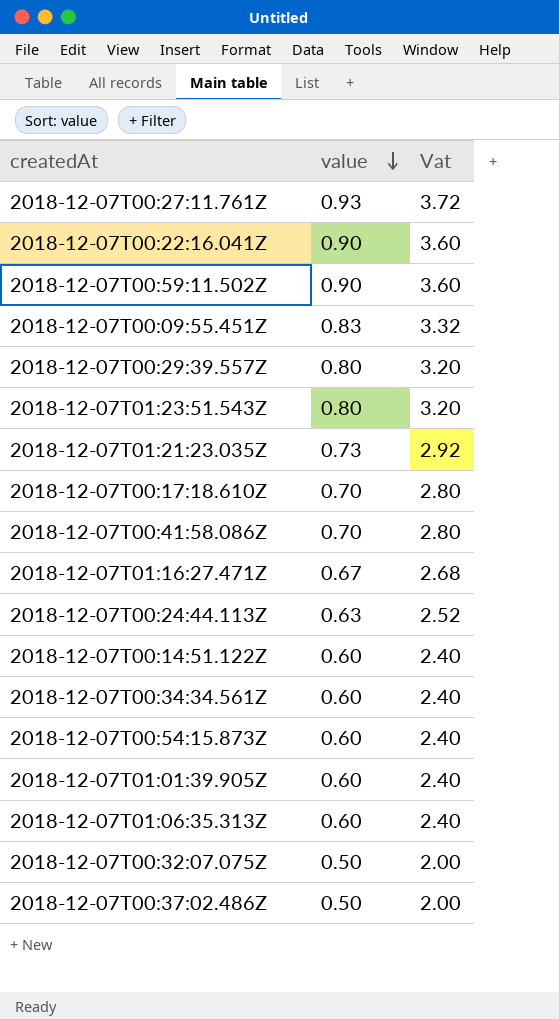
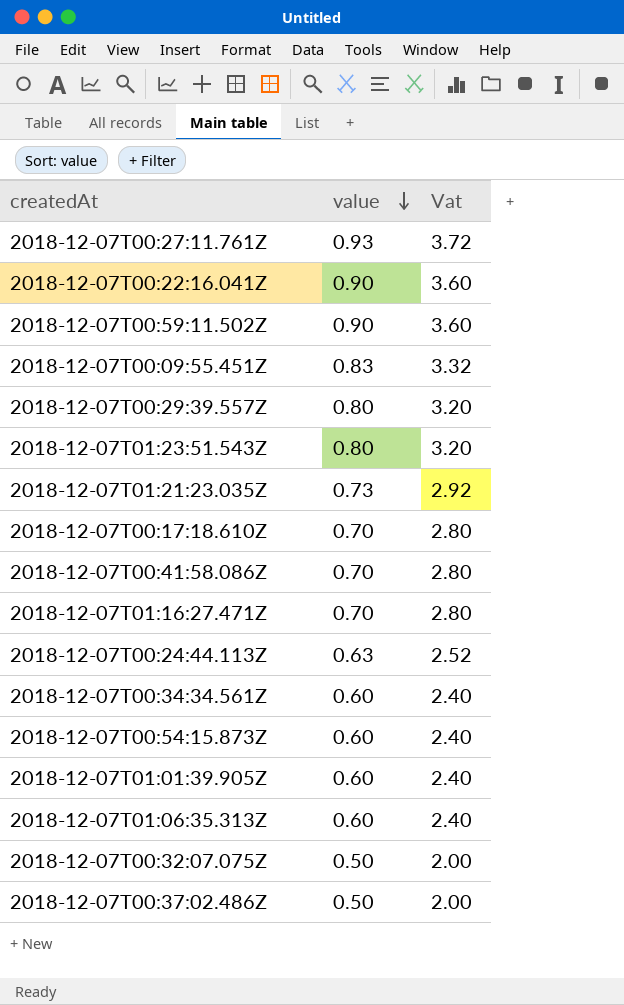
row 2018-12-07T00:14:51.122Z: 0.60 | 2.40 -> none
2018-12-07T01:16:27.471Z | value: 0.67 -> 0.70
2018-12-07T01:16:27.471Z | Vat: 2.68 -> 2.80

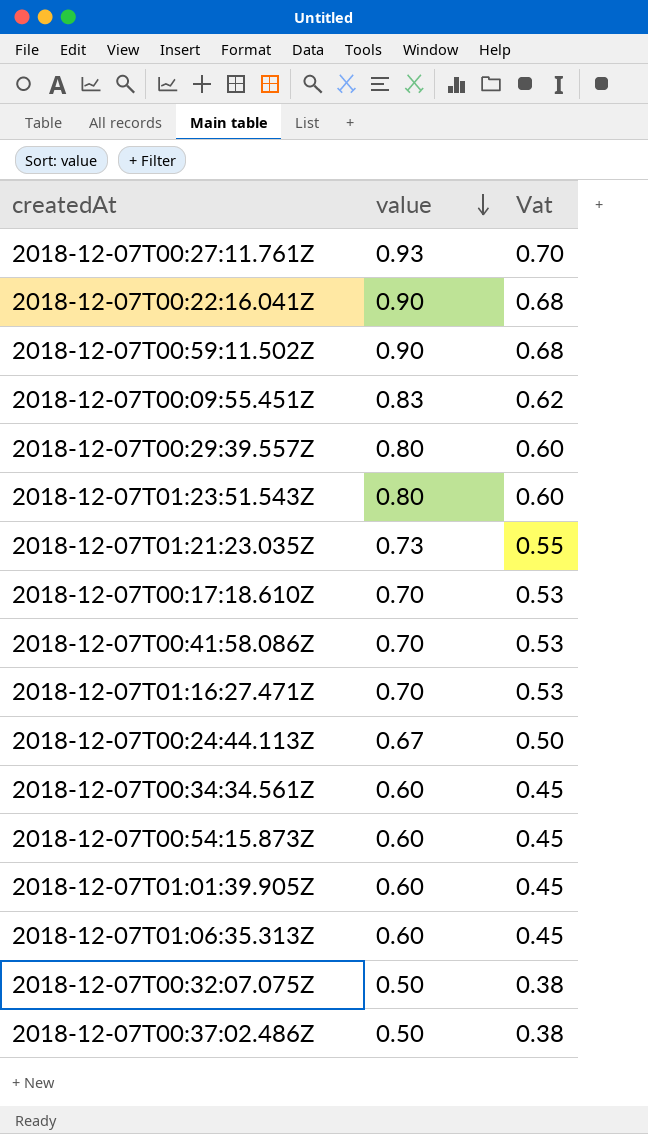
column Vat | formula: [value] * 4 -> [value] * 0.75
2018-12-07T00:24:44.113Z | value: 0.63 -> 0.67

